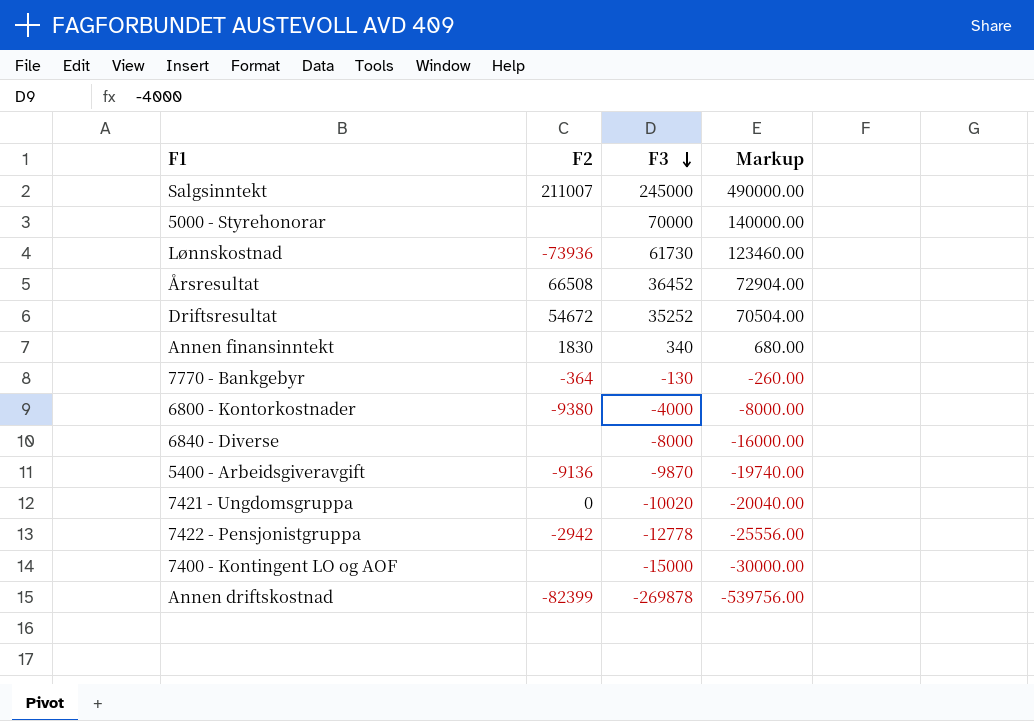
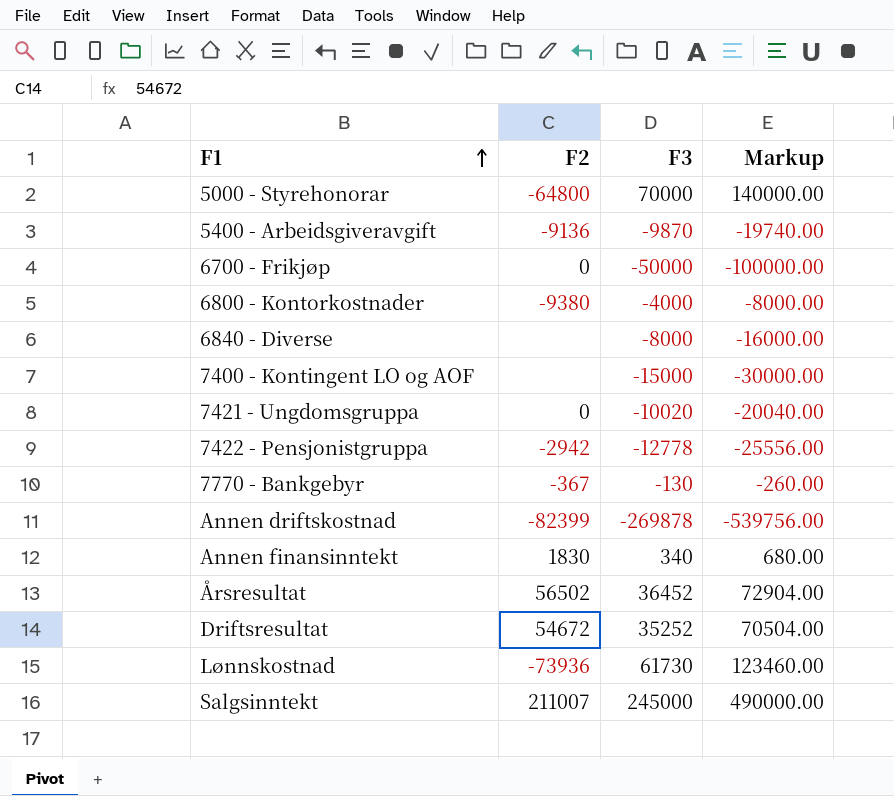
row order: F3 descending -> F1 ascending
5000 - Styrehonorar | F2: none -> -64800
row 6700 - Frikjøp: none -> 0 | -50000 | -100000.00
7770 - Bankgebyr | F2: -364 -> -367
Årsresultat | F2: 66508 -> 56502

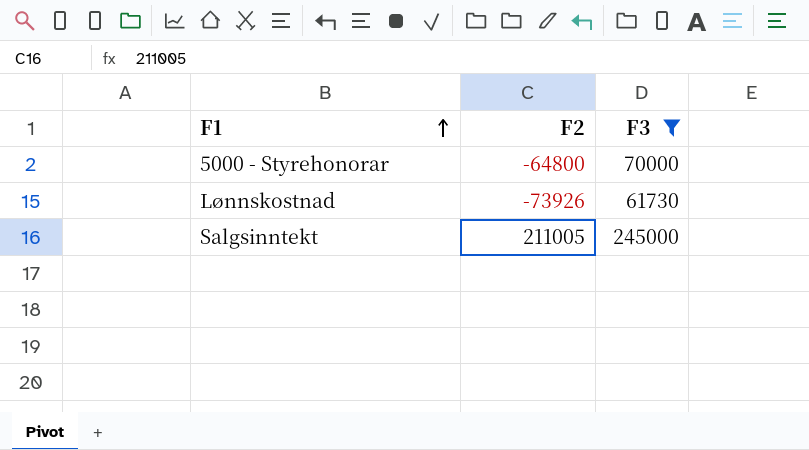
filter: none -> F3 >= 61730
column Markup | formula: [F3] * 2 -> none
Lønnskostnad | F2: -73936 -> -73926
Salgsinntekt | F2: 211007 -> 211005

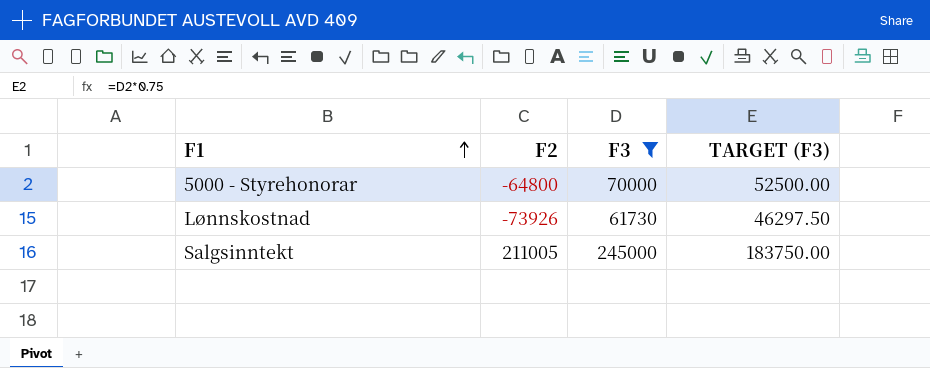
column TARGET (F3) | formula: none -> [F3] * 0.75

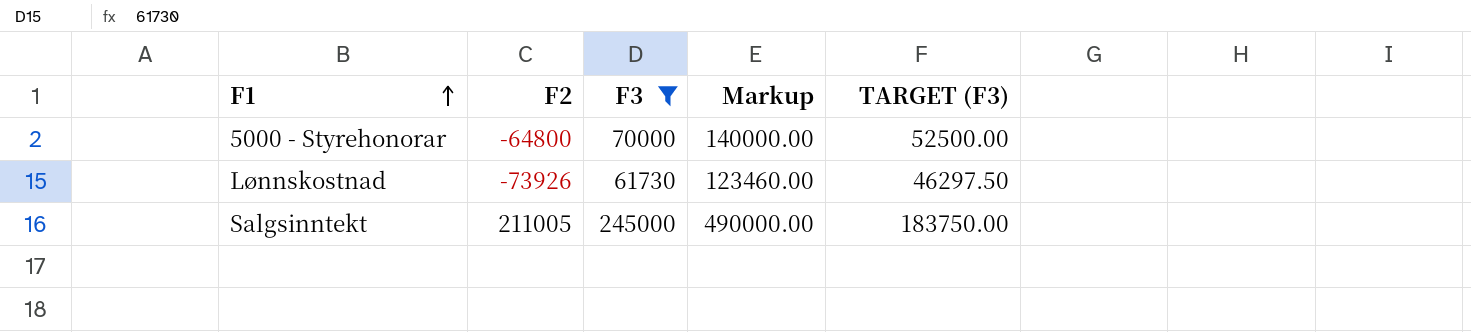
column Markup | formula: none -> [F3] * 2

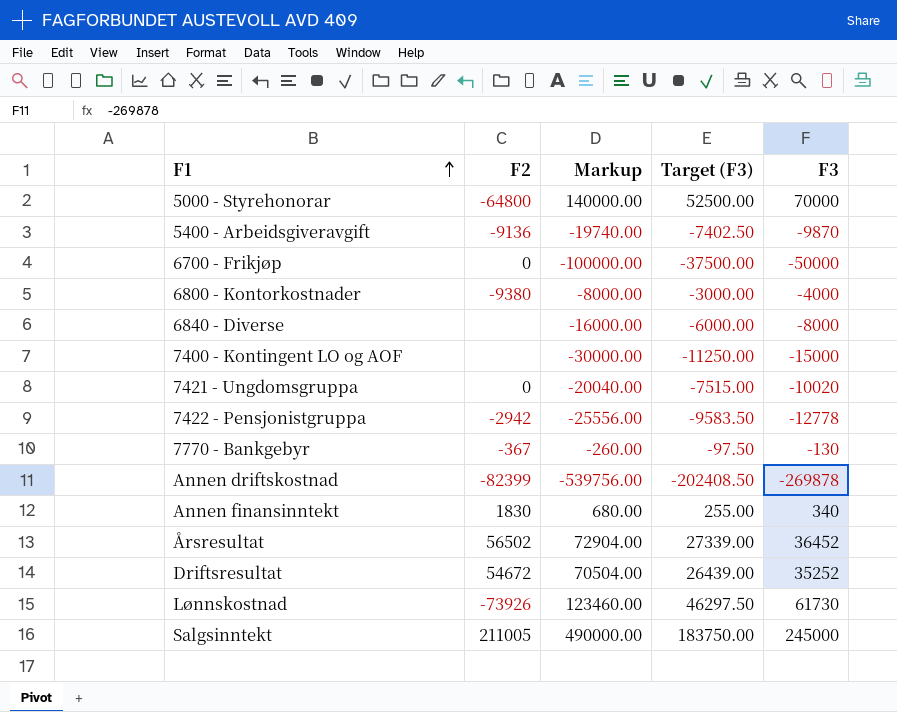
filter: F3 >= 61730 -> none
column name: TARGET (F3) -> Target (F3)
column F3 | position: 3 -> 5

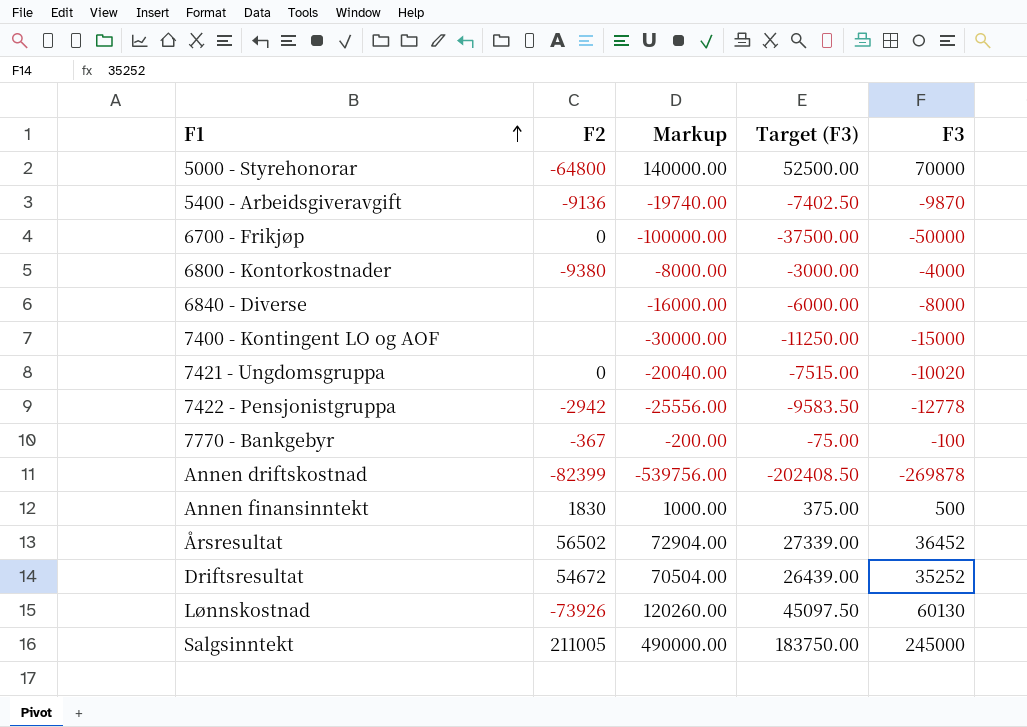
7770 - Bankgebyr | Markup: -260.00 -> -200.00
7770 - Bankgebyr | Target (F3): -97.50 -> -75.00
7770 - Bankgebyr | F3: -130 -> -100
Annen finansinntekt | Markup: 680.00 -> 1000.00
Annen finansinntekt | Target (F3): 255.00 -> 375.00
Annen finansinntekt | F3: 340 -> 500
Lønnskostnad | Markup: 123460.00 -> 120260.00
Lønnskostnad | Target (F3): 46297.50 -> 45097.50
Lønnskostnad | F3: 61730 -> 60130

